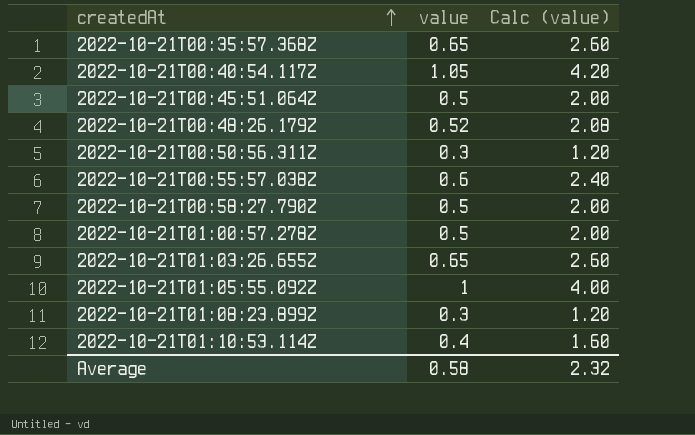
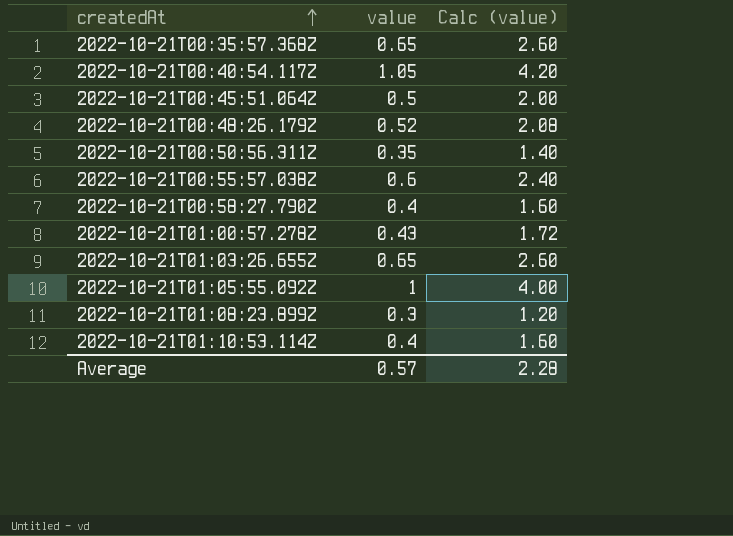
2022-10-21T00:50:56.311Z | value: 0.3 -> 0.35
2022-10-21T00:50:56.311Z | Calc (value): 1.20 -> 1.40
2022-10-21T00:58:27.790Z | value: 0.5 -> 0.4
2022-10-21T00:58:27.790Z | Calc (value): 2.00 -> 1.60
2022-10-21T01:00:57.278Z | value: 0.5 -> 0.43
2022-10-21T01:00:57.278Z | Calc (value): 2.00 -> 1.72
Average | value: 0.58 -> 0.57
Average | Calc (value): 2.32 -> 2.28

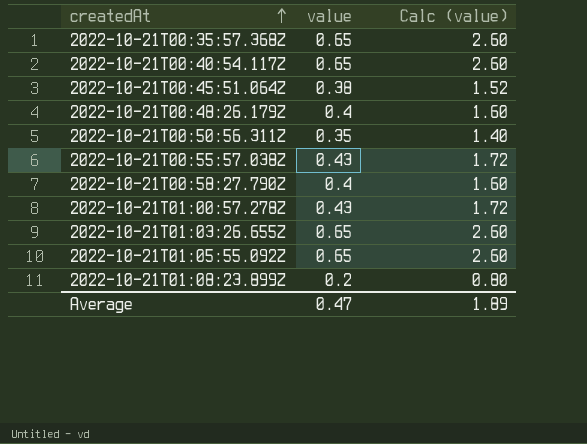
row 2022-10-21T01:10:53.114Z: 0.4 | 1.60 -> none
2022-10-21T00:40:54.117Z | value: 1.05 -> 0.65
2022-10-21T00:40:54.117Z | Calc (value): 4.20 -> 2.60
2022-10-21T00:45:51.064Z | value: 0.5 -> 0.38
2022-10-21T00:45:51.064Z | Calc (value): 2.00 -> 1.52
2022-10-21T00:48:26.179Z | value: 0.52 -> 0.4
2022-10-21T00:48:26.179Z | Calc (value): 2.08 -> 1.60
2022-10-21T00:55:57.038Z | value: 0.6 -> 0.43
2022-10-21T00:55:57.038Z | Calc (value): 2.40 -> 1.72
2022-10-21T01:05:55.092Z | value: 1 -> 0.65
2022-10-21T01:05:55.092Z | Calc (value): 4.00 -> 2.60
2022-10-21T01:08:23.899Z | value: 0.3 -> 0.2
2022-10-21T01:08:23.899Z | Calc (value): 1.20 -> 0.80
Average | value: 0.57 -> 0.47
Average | Calc (value): 2.28 -> 1.89

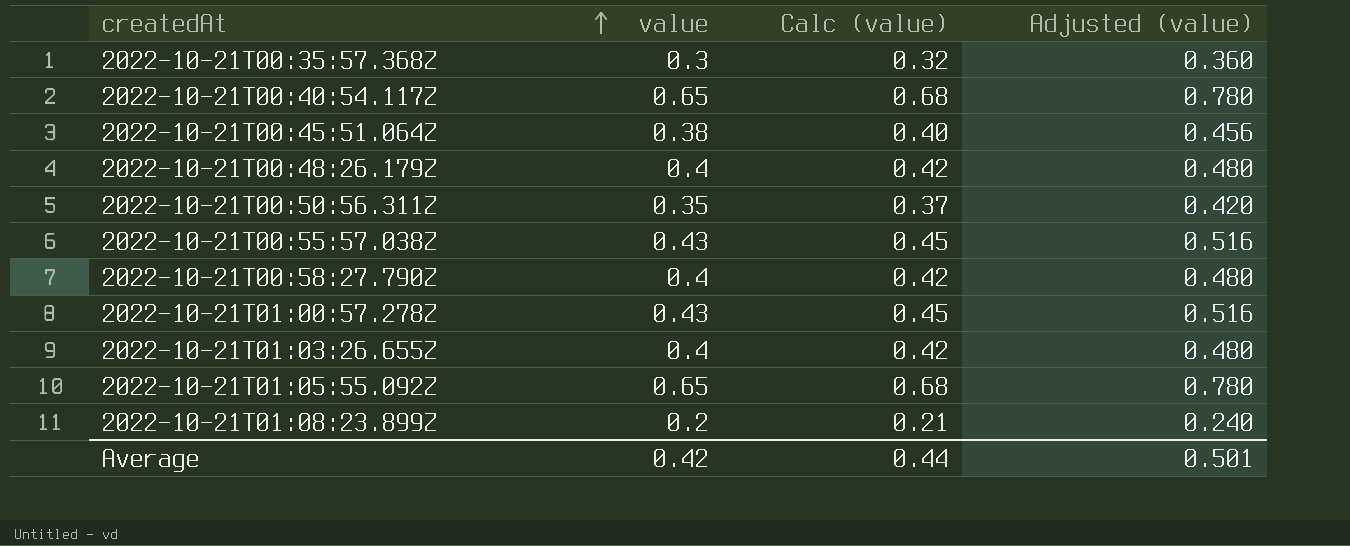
column Calc (value) | formula: [value] * 4 -> [value] * 1.05
column Adjusted (value) | formula: none -> [value] * 1.2
2022-10-21T00:35:57.368Z | value: 0.65 -> 0.3
2022-10-21T01:03:26.655Z | value: 0.65 -> 0.4
Average | value: 0.47 -> 0.42
Average | Calc (value): 1.89 -> 0.44

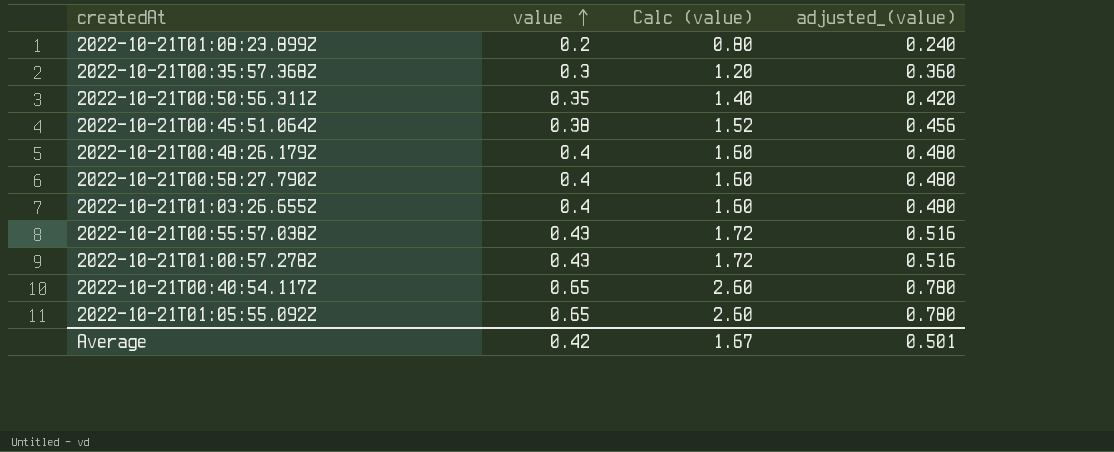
row order: createdAt ascending -> value ascending
column Calc (value) | formula: [value] * 1.05 -> [value] * 4
column name: Adjusted (value) -> adjusted_(value)
Average | Calc (value): 0.44 -> 1.67

